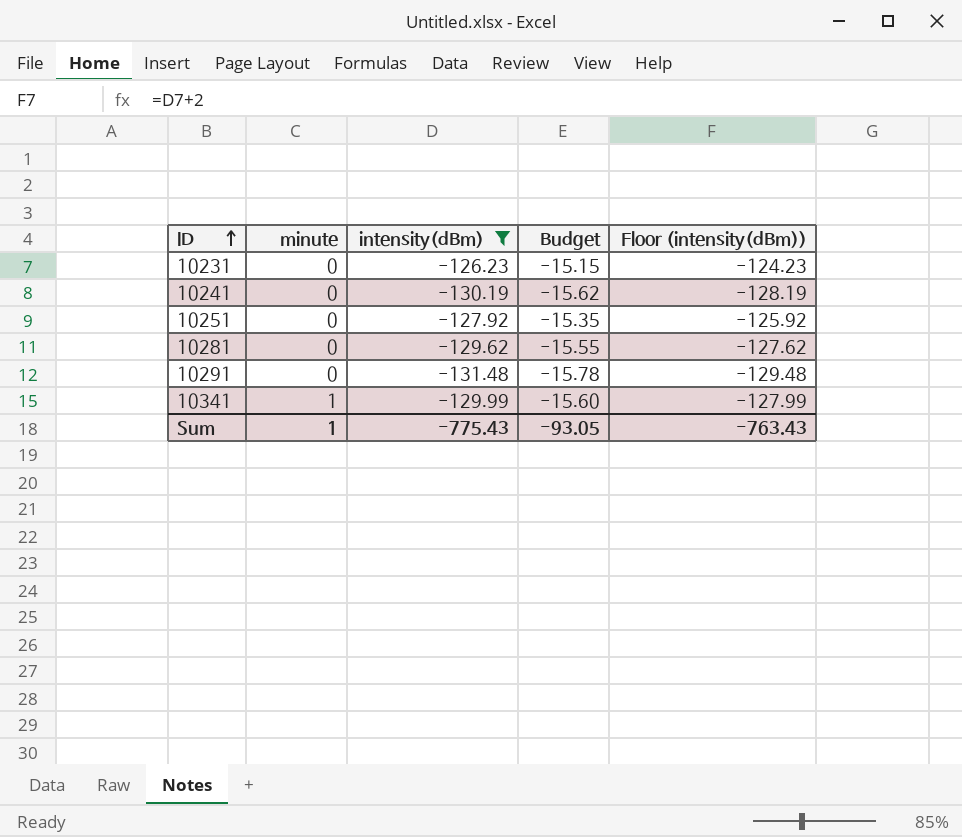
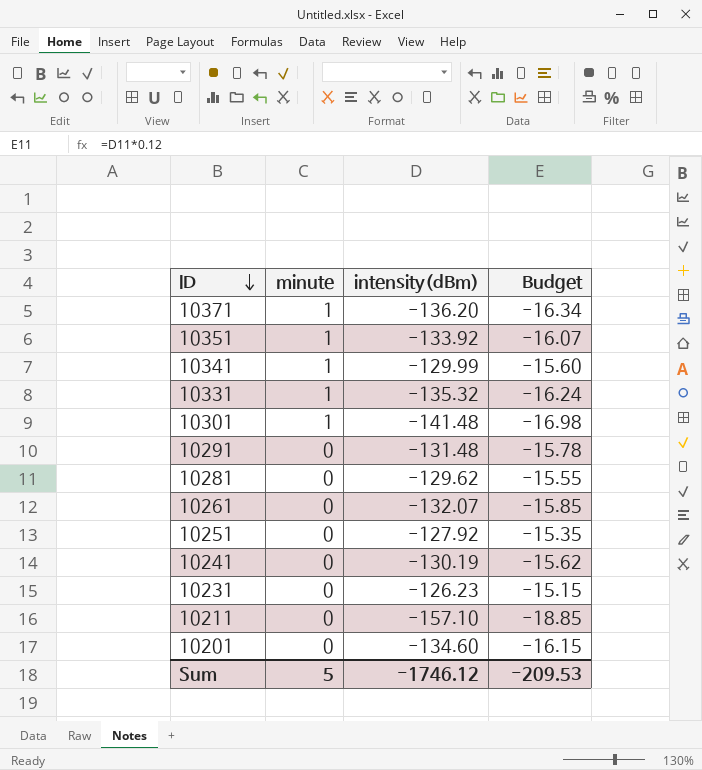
filter: intensity(dBm) >= -131.48 -> none
row order: ID ascending -> ID descending
column Floor (intensity(dBm)) | formula: [intensity(dBm)] + 2 -> none
Sum | minute: 1 -> 5
Sum | intensity(dBm): -775.43 -> -1746.12
Sum | Budget: -93.05 -> -209.53

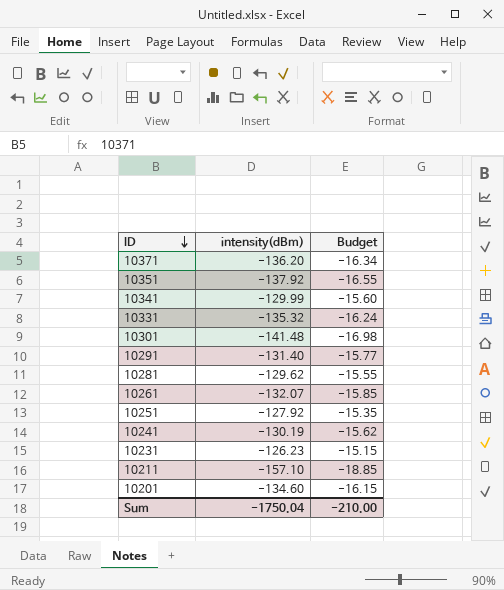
column minute | position: 2 -> none
10351 | intensity(dBm): -133.92 -> -137.92
10351 | Budget: -16.07 -> -16.55
10291 | intensity(dBm): -131.48 -> -131.40
10291 | Budget: -15.78 -> -15.77
Sum | intensity(dBm): -1746.12 -> -1750.04
Sum | Budget: -209.53 -> -210.00

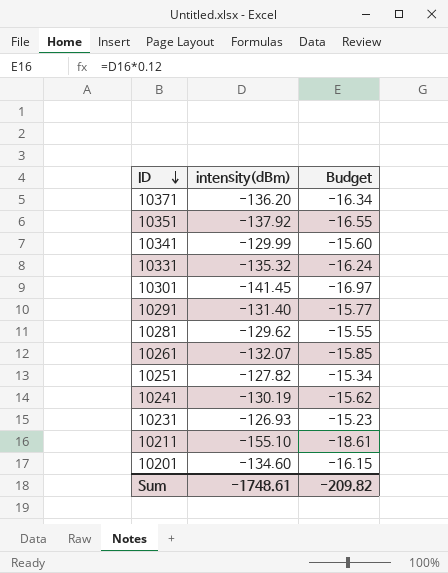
10301 | intensity(dBm): -141.48 -> -141.45
10301 | Budget: -16.98 -> -16.97
10251 | intensity(dBm): -127.92 -> -127.82
10251 | Budget: -15.35 -> -15.34
10231 | intensity(dBm): -126.23 -> -126.93
10231 | Budget: -15.15 -> -15.23
10211 | intensity(dBm): -157.10 -> -155.10
10211 | Budget: -18.85 -> -18.61
Sum | intensity(dBm): -1750.04 -> -1748.61
Sum | Budget: -210.00 -> -209.82

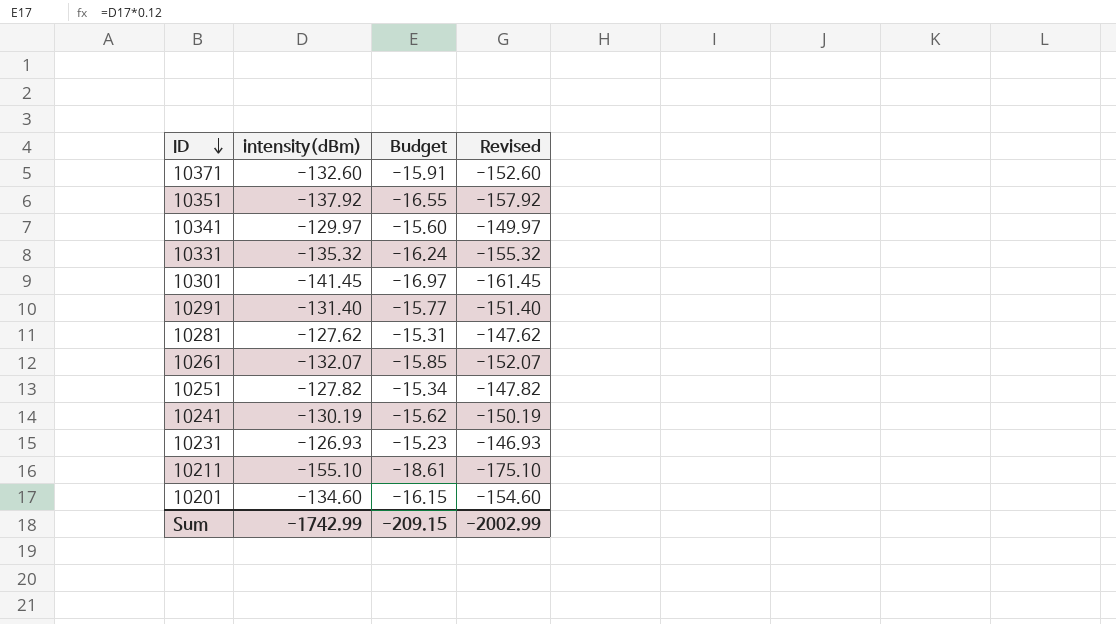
column Revised | formula: none -> [intensity(dBm)] - 20
10371 | intensity(dBm): -136.20 -> -132.60
10371 | Budget: -16.34 -> -15.91
10341 | intensity(dBm): -129.99 -> -129.97
10281 | intensity(dBm): -129.62 -> -127.62
10281 | Budget: -15.55 -> -15.31
Sum | intensity(dBm): -1748.61 -> -1742.99
Sum | Budget: -209.82 -> -209.15

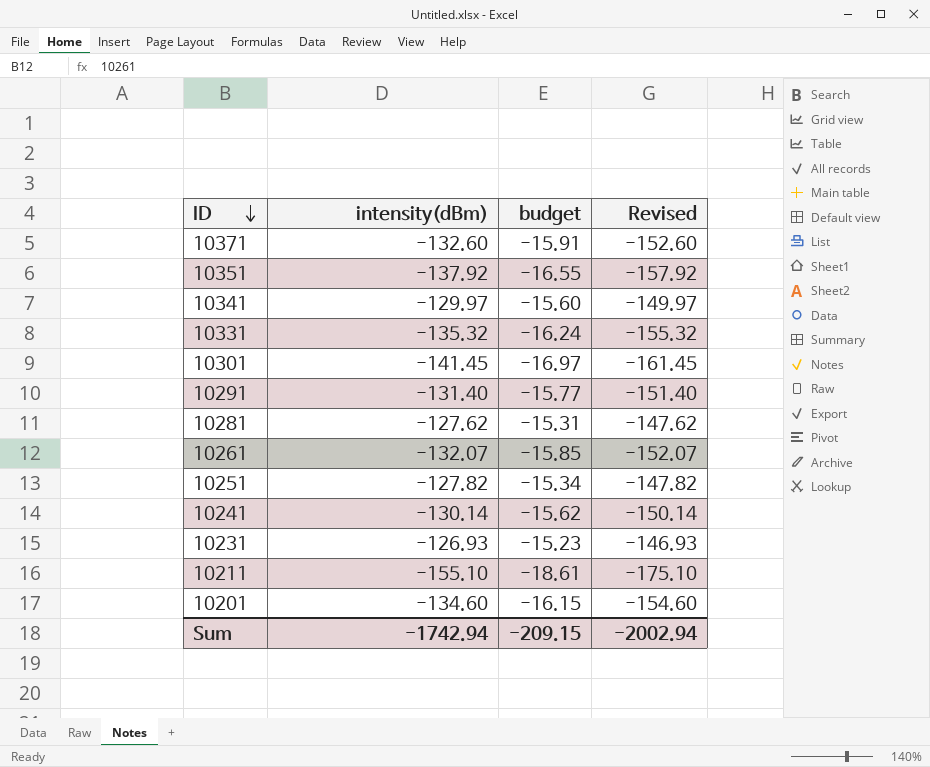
column name: Budget -> budget
10241 | intensity(dBm): -130.19 -> -130.14
10241 | Revised: -150.19 -> -150.14
Sum | intensity(dBm): -1742.99 -> -1742.94
Sum | Revised: -2002.99 -> -2002.94

